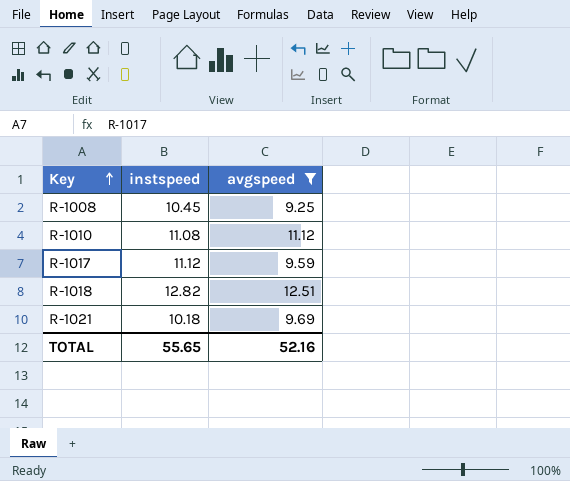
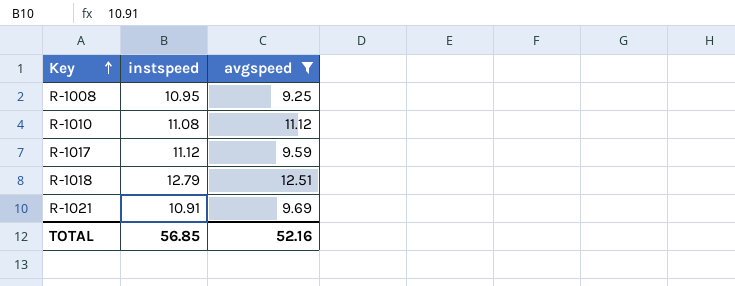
R-1008 | instspeed: 10.45 -> 10.95
R-1018 | instspeed: 12.82 -> 12.79
R-1021 | instspeed: 10.18 -> 10.91
TOTAL | instspeed: 55.65 -> 56.85

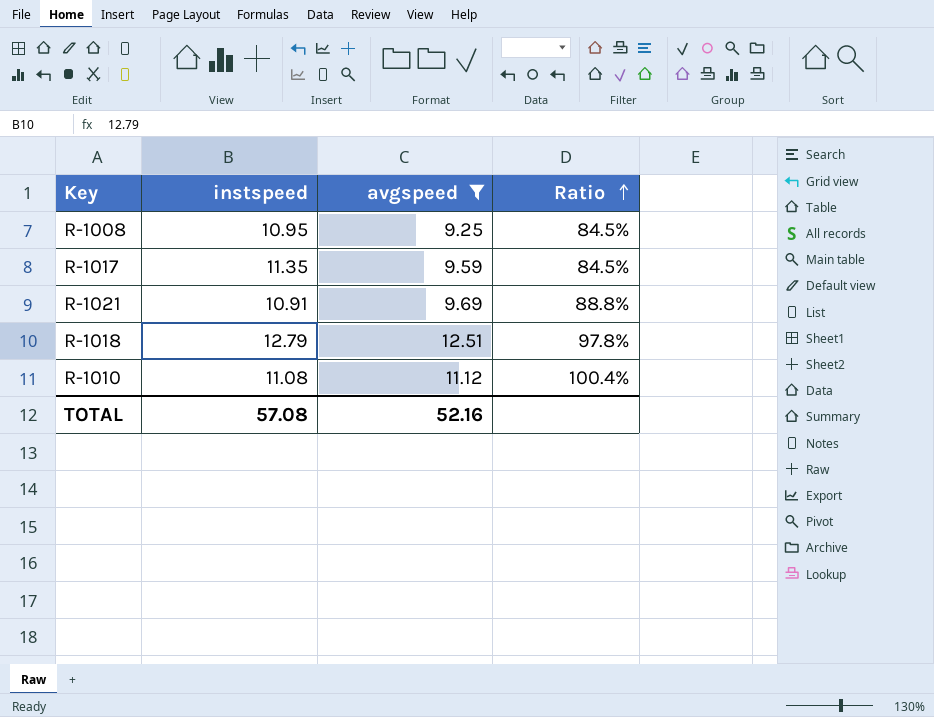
row order: Key ascending -> Ratio ascending
column Ratio | formula: none -> [avgspeed] / [instspeed]
R-1017 | instspeed: 11.12 -> 11.35
TOTAL | instspeed: 56.85 -> 57.08

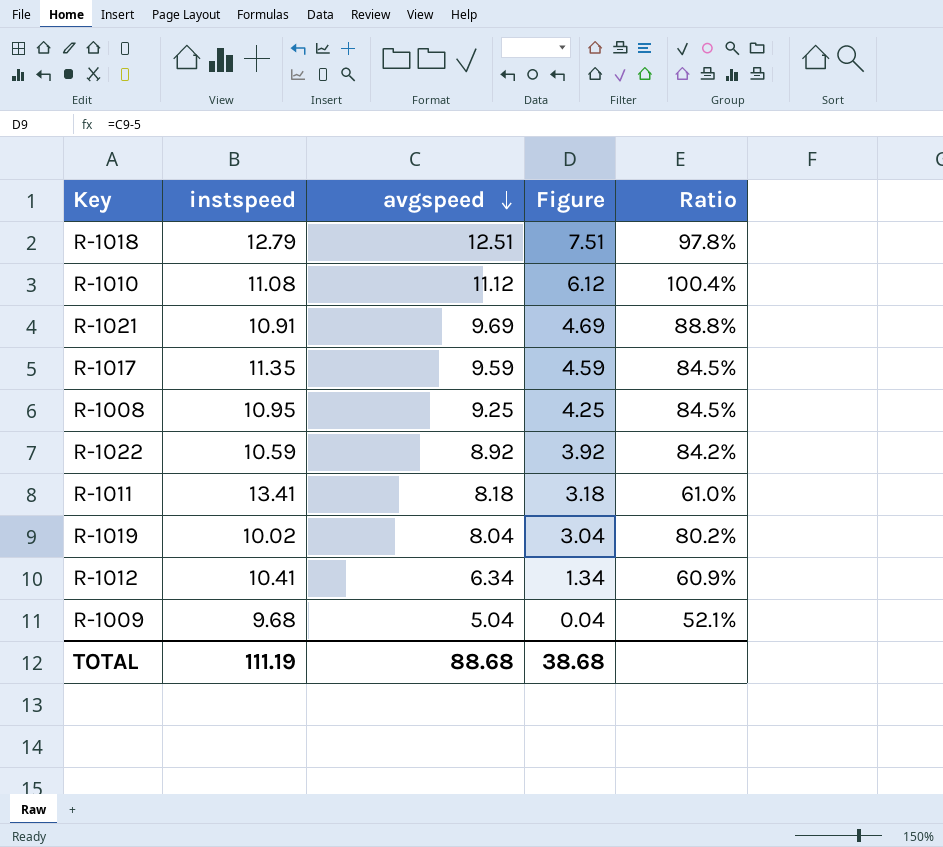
filter: avgspeed >= 9.25 -> none
row order: Ratio ascending -> avgspeed descending
column Figure | formula: none -> [avgspeed] - 5
TOTAL | instspeed: 57.08 -> 111.19
TOTAL | avgspeed: 52.16 -> 88.68

